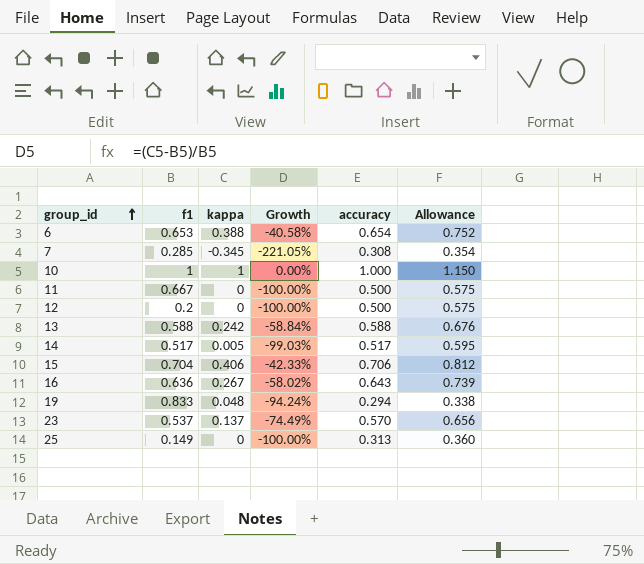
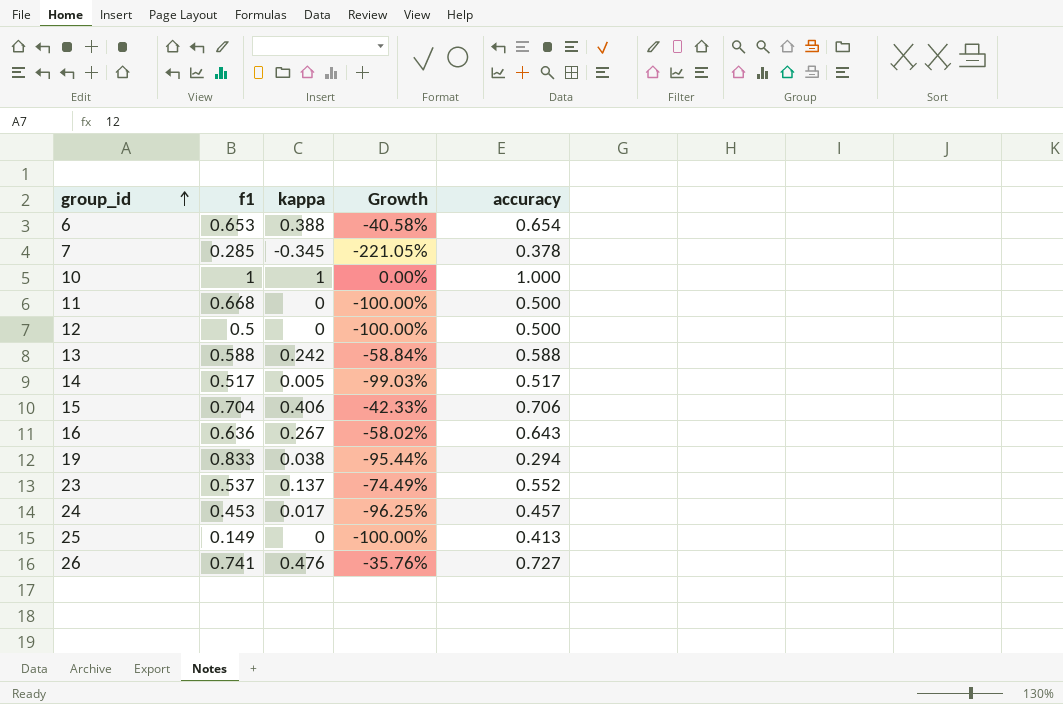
column Allowance | formula: [accuracy] * 1.15 -> none
7 | accuracy: 0.308 -> 0.378
11 | f1: 0.667 -> 0.668
12 | f1: 0.2 -> 0.5
19 | kappa: 0.048 -> 0.038
19 | Growth: -94.24% -> -95.44%
23 | accuracy: 0.570 -> 0.552
row 24: none -> 0.453 | 0.017 | -96.25% | 0.457
25 | accuracy: 0.313 -> 0.413
row 26: none -> 0.741 | 0.476 | -35.76% | 0.727

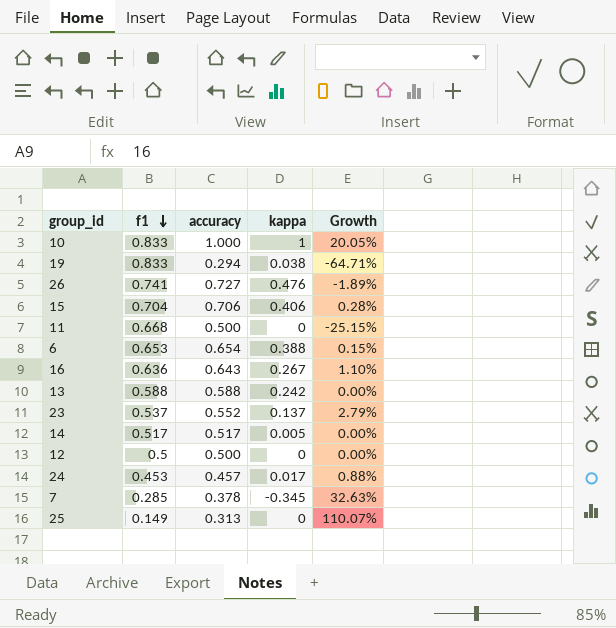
row order: group_id ascending -> f1 descending
column accuracy | position: 5 -> 3
column Growth | formula: ([kappa] - [f1]) / [f1] -> ([accuracy] - [f1]) / [f1]
10 | f1: 1 -> 0.833
25 | accuracy: 0.413 -> 0.313

